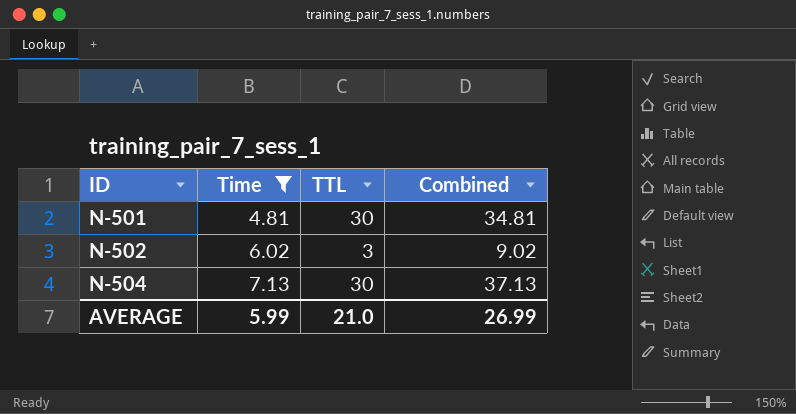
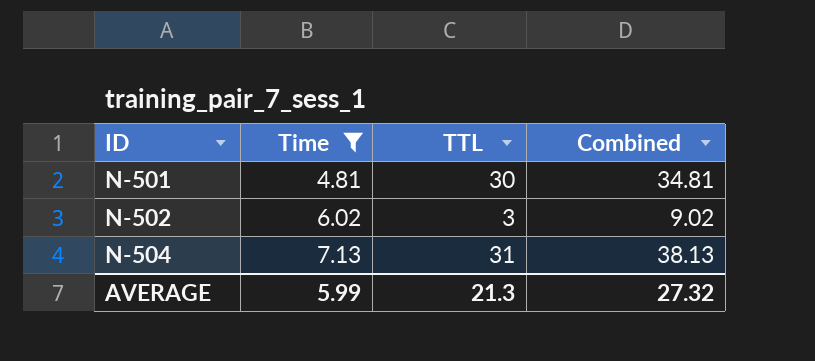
N-504 | TTL: 30 -> 31
N-504 | Combined: 37.13 -> 38.13
AVERAGE | TTL: 21.0 -> 21.3
AVERAGE | Combined: 26.99 -> 27.32

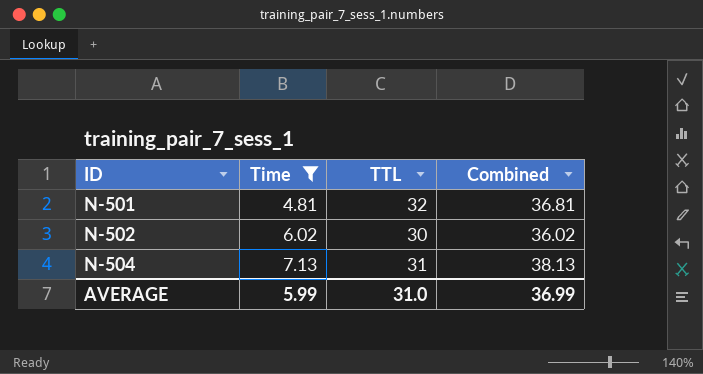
N-501 | TTL: 30 -> 32
N-501 | Combined: 34.81 -> 36.81
N-502 | TTL: 3 -> 30
N-502 | Combined: 9.02 -> 36.02
AVERAGE | TTL: 21.3 -> 31.0
AVERAGE | Combined: 27.32 -> 36.99

